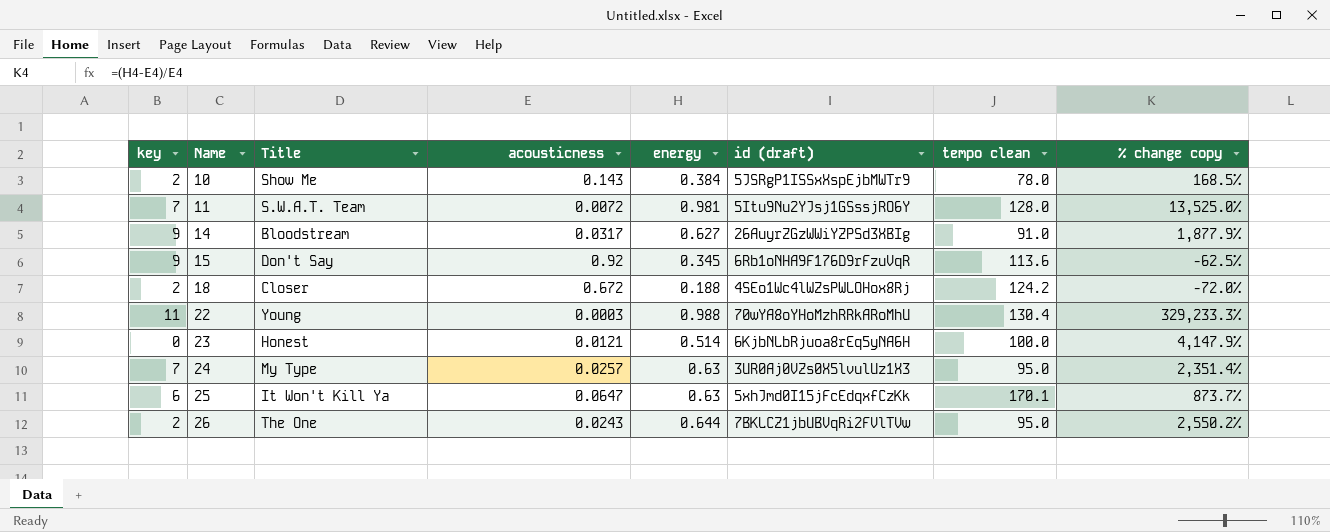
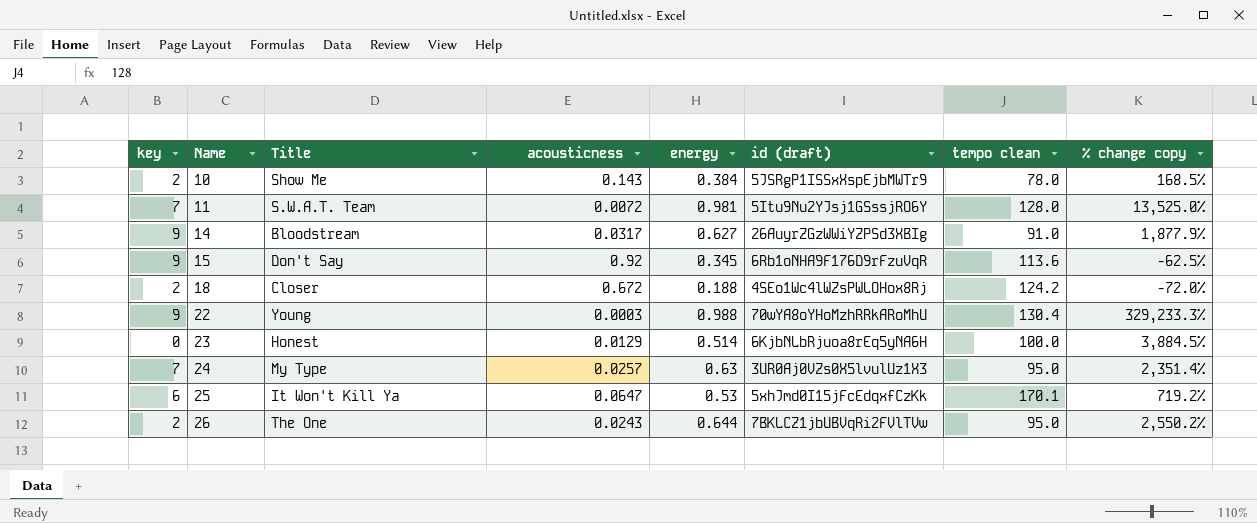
22 | key: 11 -> 9
23 | acousticness: 0.0121 -> 0.0129
23 | % change copy: 4,147.9% -> 3,884.5%
25 | energy: 0.63 -> 0.53
25 | % change copy: 873.7% -> 719.2%

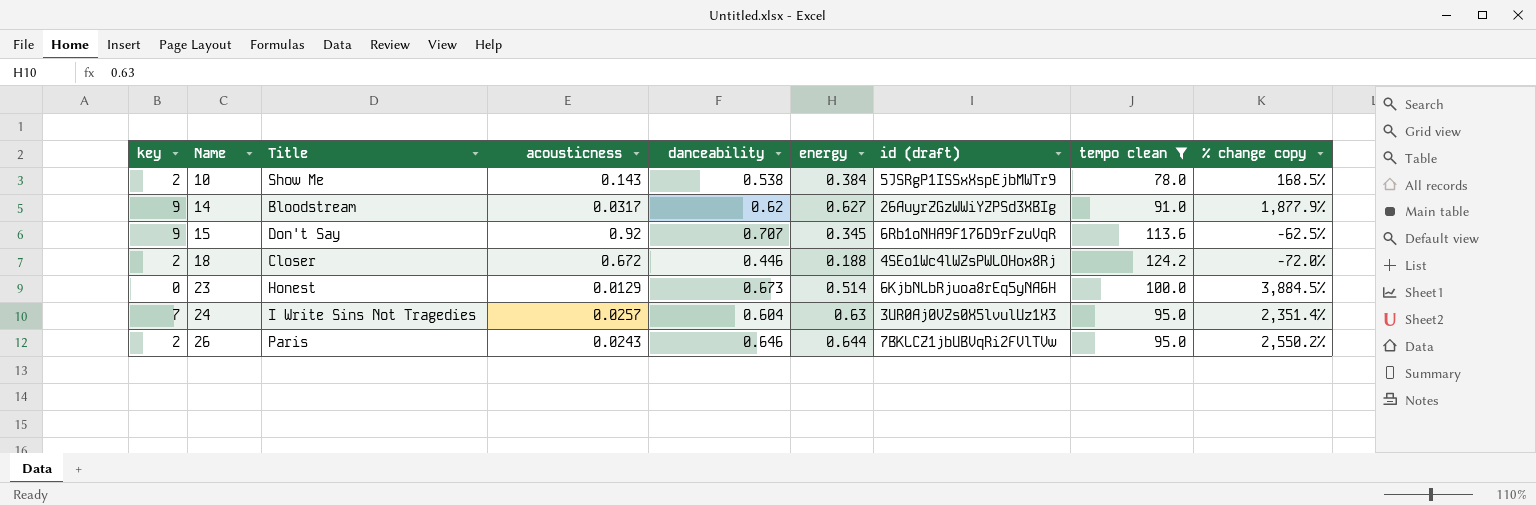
filter: none -> tempo clean <= 124.2
column danceability | position: none -> 5
24 | Title: My Type -> I Write Sins Not Tragedies
26 | Title: The One -> Paris

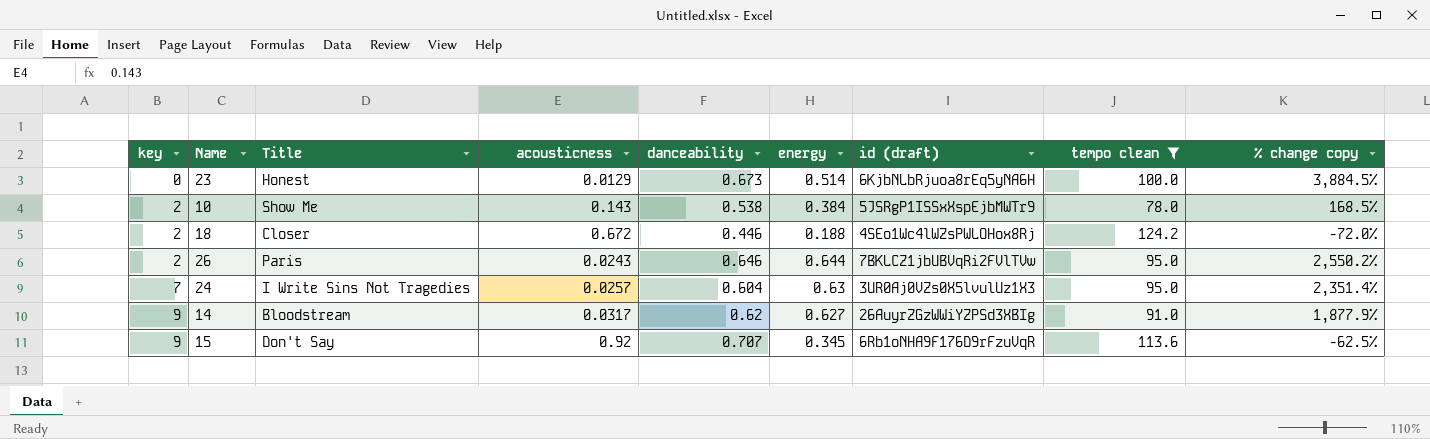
row order: Name ascending -> key ascending

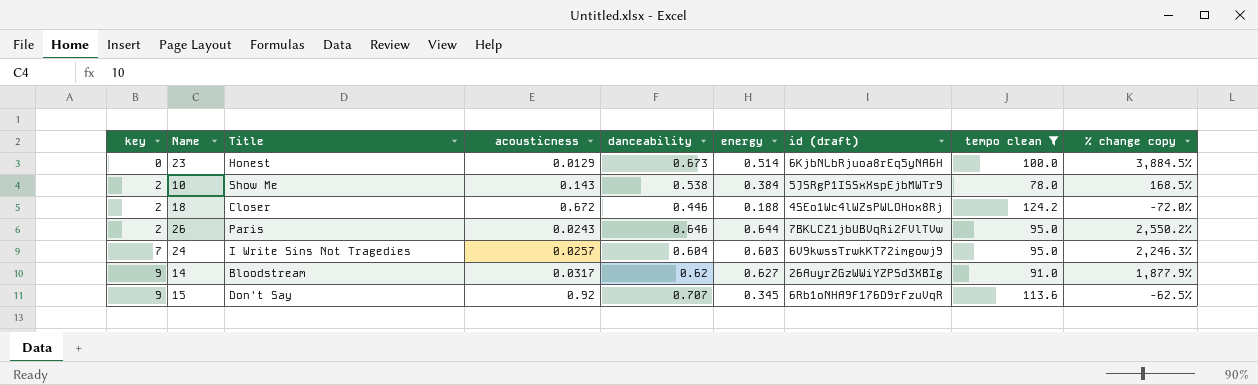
24 | energy: 0.63 -> 0.603
24 | id (draft): 3UR0Aj0VZs0X5lvulUz1X3 -> 6V9kwssTrwkKT72imgowj9
24 | % change copy: 2,351.4% -> 2,246.3%

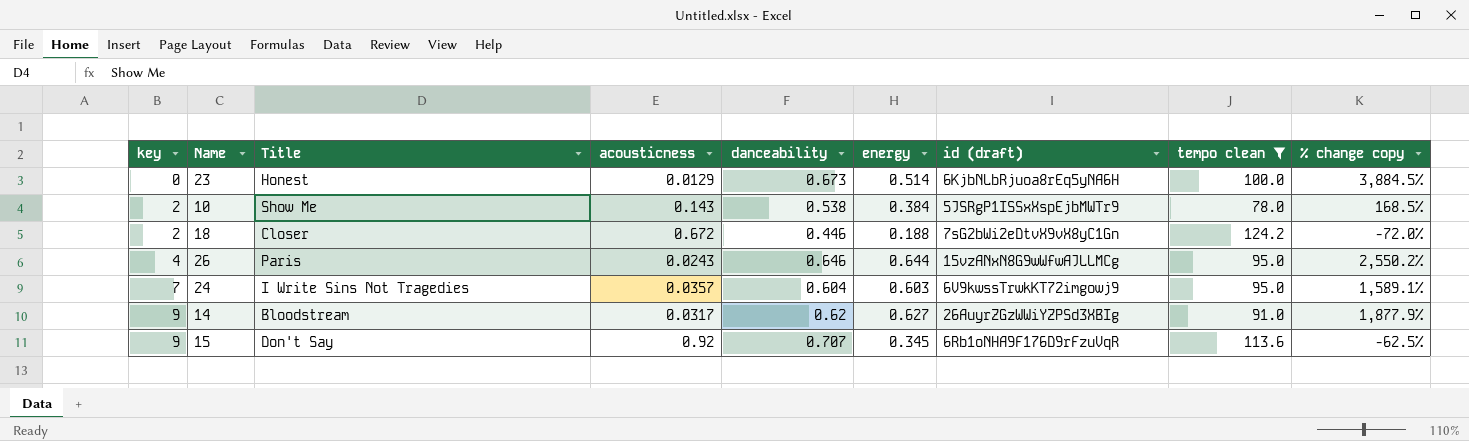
18 | id (draft): 4SEo1Wc4lWZsPWLOHox8Rj -> 7sG2bWi2eDtvX9vX8yC1Gn
26 | key: 2 -> 4
26 | id (draft): 7BKLCZ1jbUBVqRi2FVlTVw -> 15vzANxN8G9wWfwAJLLMCg
24 | acousticness: 0.0257 -> 0.0357
24 | % change copy: 2,246.3% -> 1,589.1%

